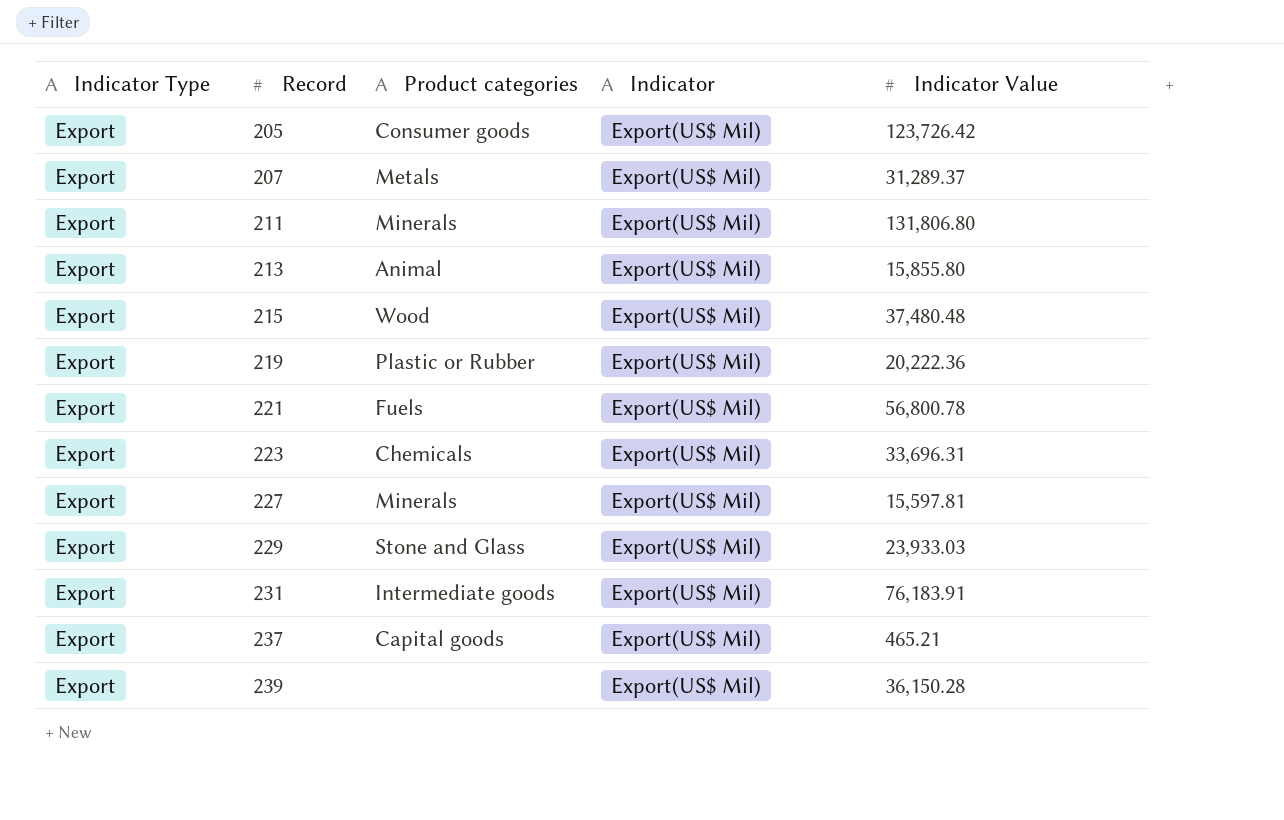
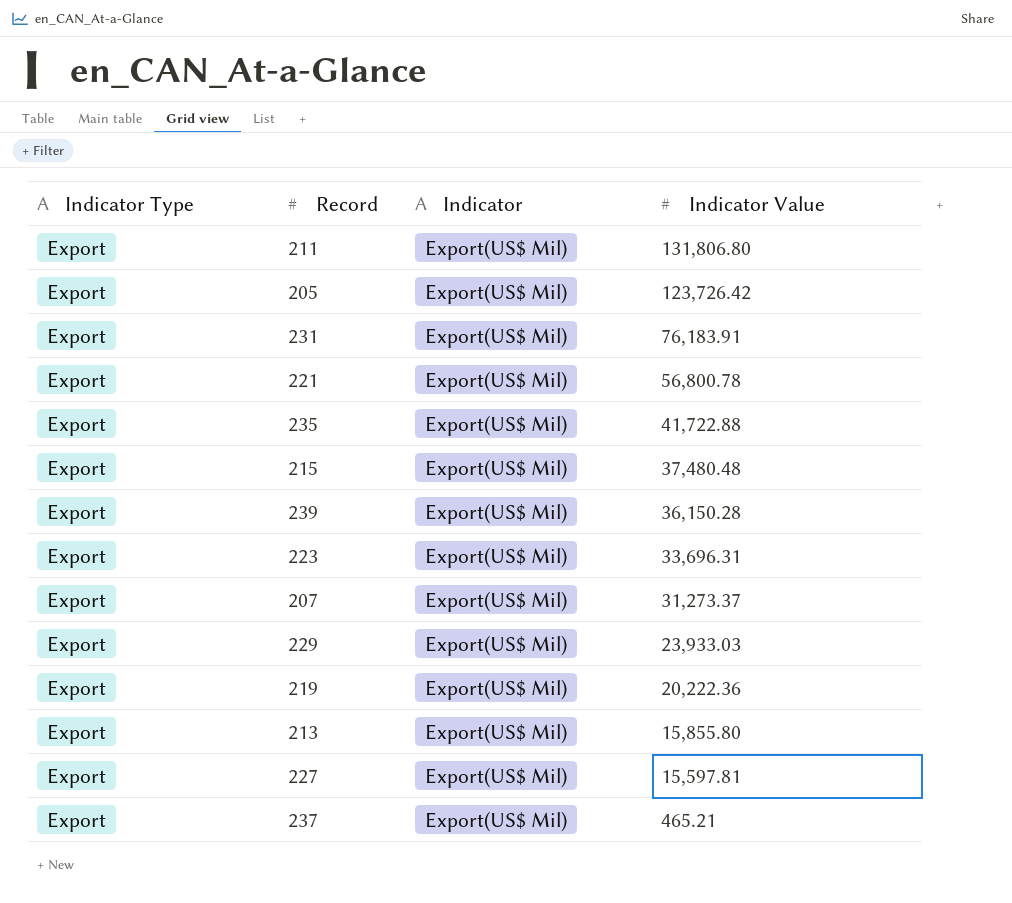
row order: Record ascending -> Indicator Value descending
column Product categories | position: 3 -> none
row 235: none -> Export | Export(US$ Mil) | 41,722.88
207 | Indicator Value: 31,289.37 -> 31,273.37

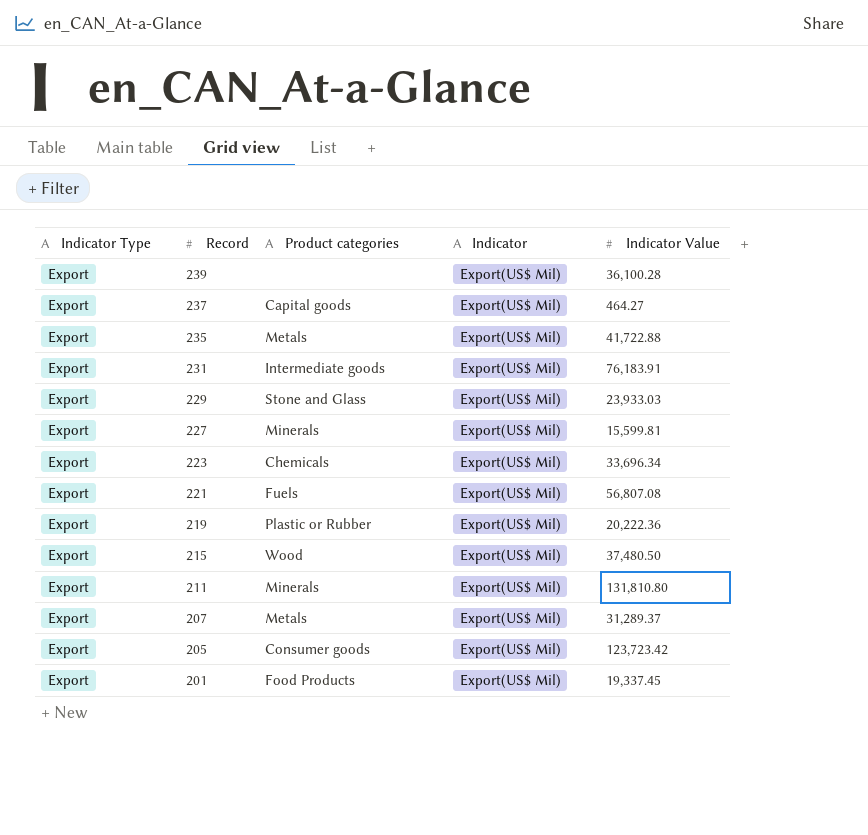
row order: Indicator Value descending -> Record descending
column Product categories | position: none -> 3
row 213: Export | Export(US$ Mil) | 15,855.80 -> none
239 | Indicator Value: 36,150.28 -> 36,100.28
237 | Indicator Value: 465.21 -> 464.27
227 | Indicator Value: 15,597.81 -> 15,599.81
223 | Indicator Value: 33,696.31 -> 33,696.34
221 | Indicator Value: 56,800.78 -> 56,807.08
215 | Indicator Value: 37,480.48 -> 37,480.50
211 | Indicator Value: 131,806.80 -> 131,810.80
207 | Indicator Value: 31,273.37 -> 31,289.37
205 | Indicator Value: 123,726.42 -> 123,723.42
row 201: none -> Export | Food Products | Export(US$ Mil) | 19,337.45

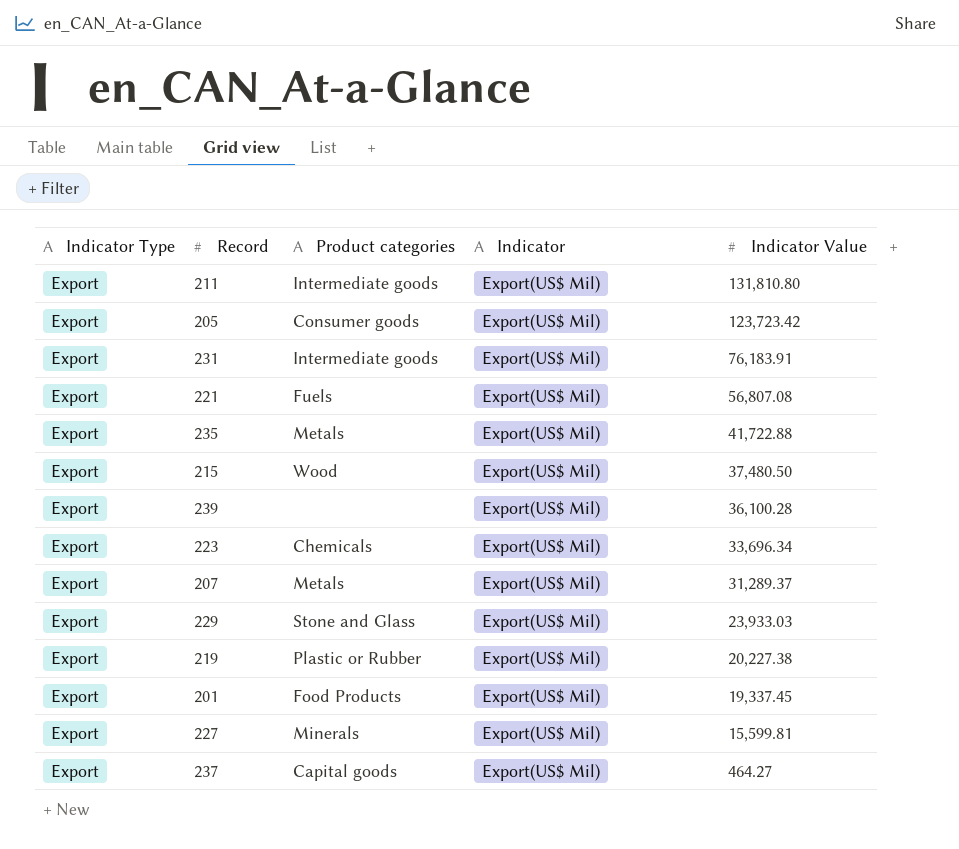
row order: Record descending -> Indicator Value descending
211 | Product categories: Minerals -> Intermediate goods
219 | Indicator Value: 20,222.36 -> 20,227.38

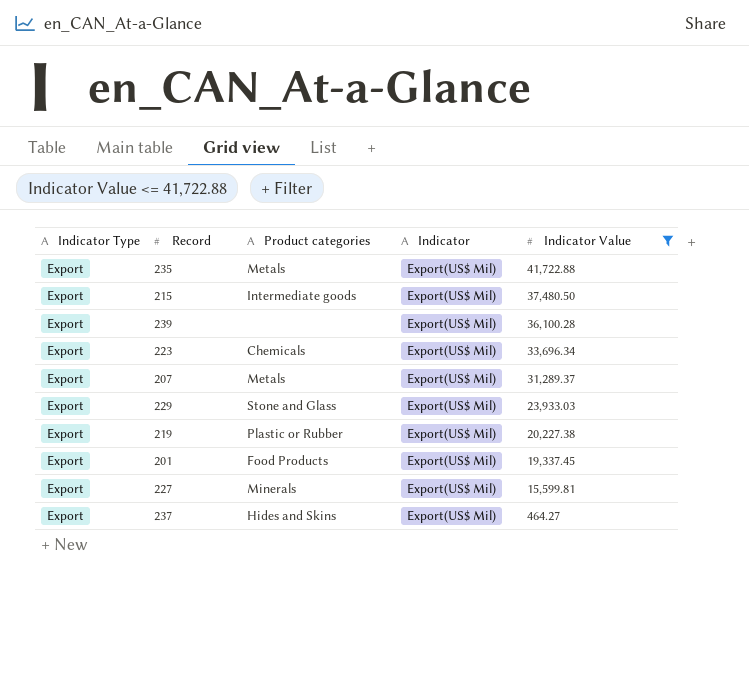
filter: none -> Indicator Value <= 41,722.88
215 | Product categories: Wood -> Intermediate goods
237 | Product categories: Capital goods -> Hides and Skins

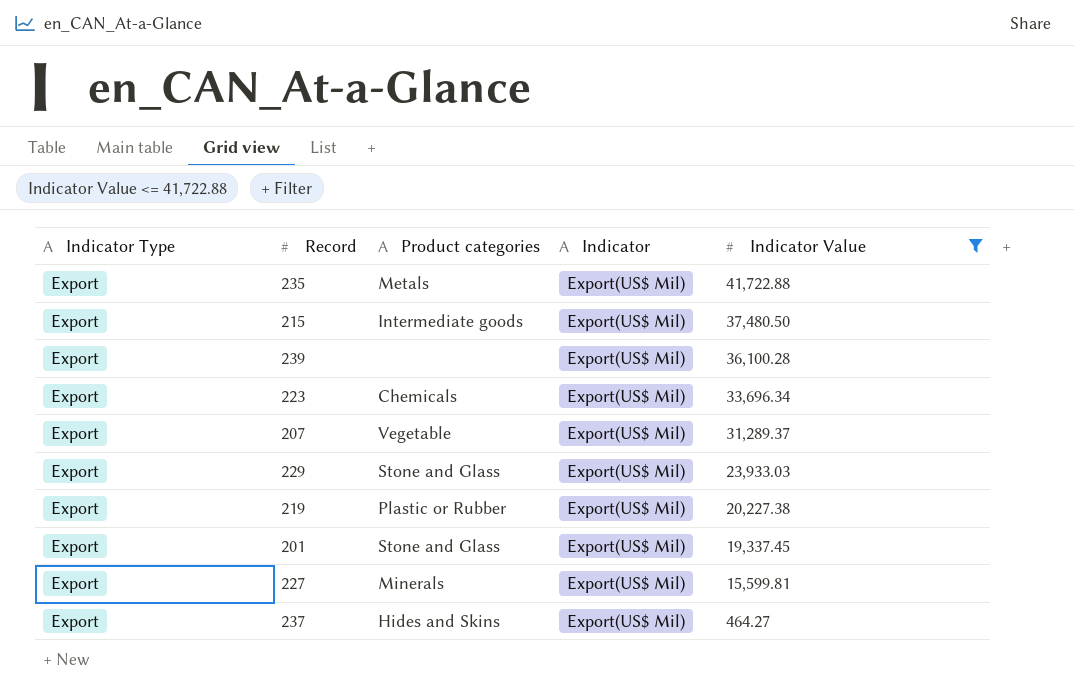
207 | Product categories: Metals -> Vegetable
201 | Product categories: Food Products -> Stone and Glass

